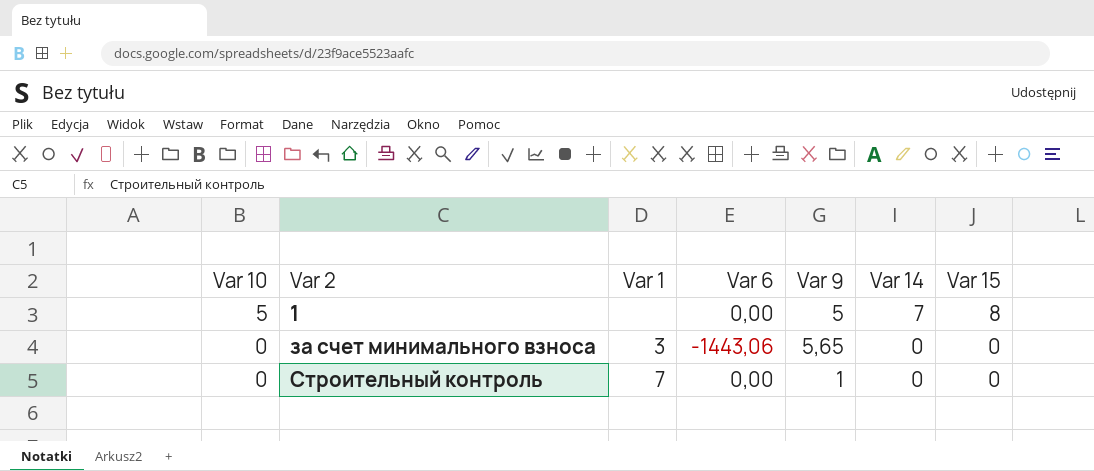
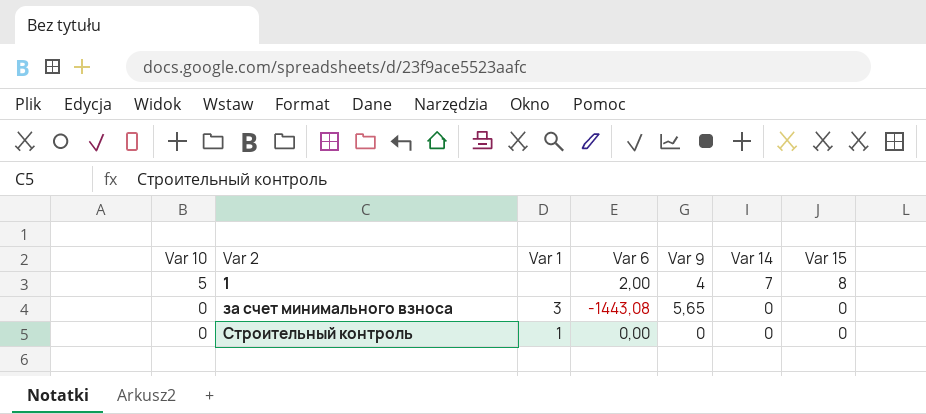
1 | Var 6: 0,00 -> 2,00
1 | Var 9: 5 -> 4
за счет минимального взноса | Var 6: -1443,06 -> -1443,08
Строительный контроль | Var 1: 7 -> 1
Строительный контроль | Var 9: 1 -> 0

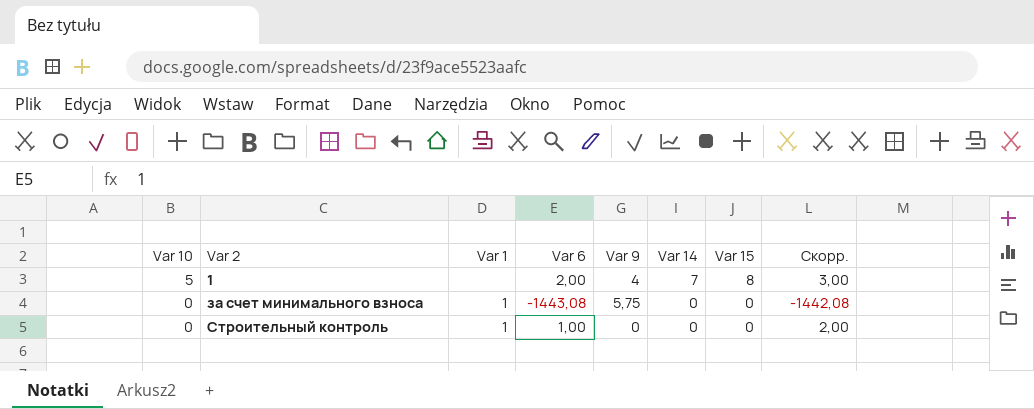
column Скорр. | formula: none -> [Var 6] + 1
за счет минимального взноса | Var 1: 3 -> 1
за счет минимального взноса | Var 9: 5,65 -> 5,75
Строительный контроль | Var 6: 0,00 -> 1,00

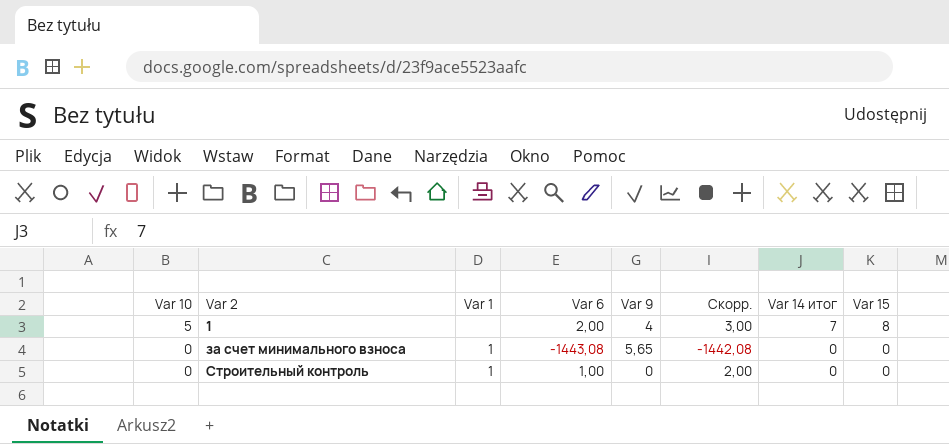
column Скорр. | position: 8 -> 6
column name: Var 14 -> Var 14 итог
за счет минимального взноса | Var 9: 5,75 -> 5,65

